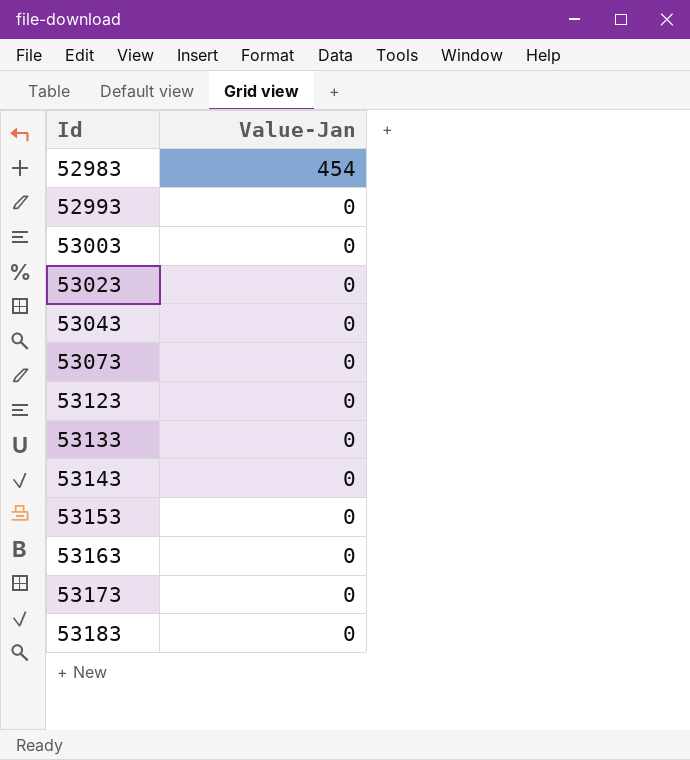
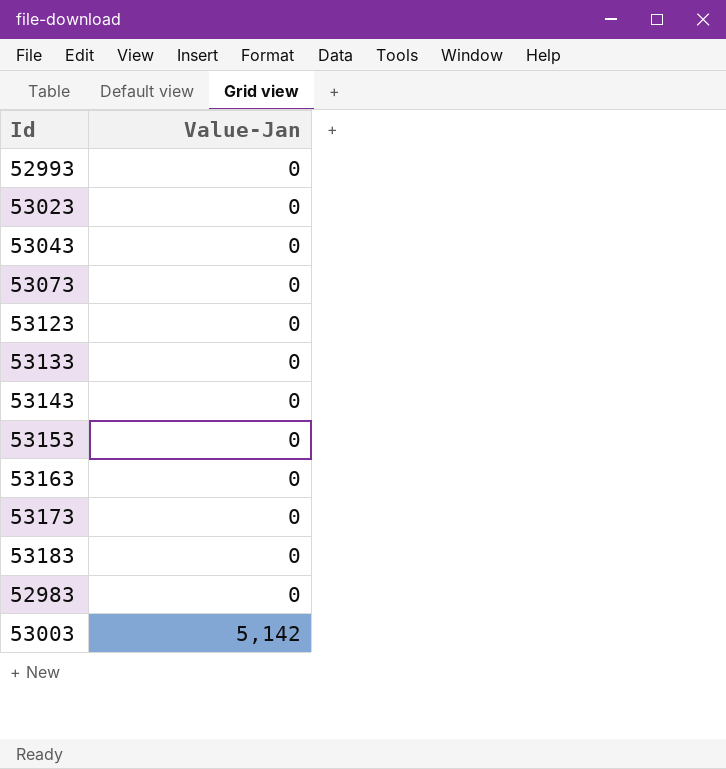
row order: Id ascending -> Value-Jan ascending
52983 | Value-Jan: 454 -> 0
53003 | Value-Jan: 0 -> 5,142

